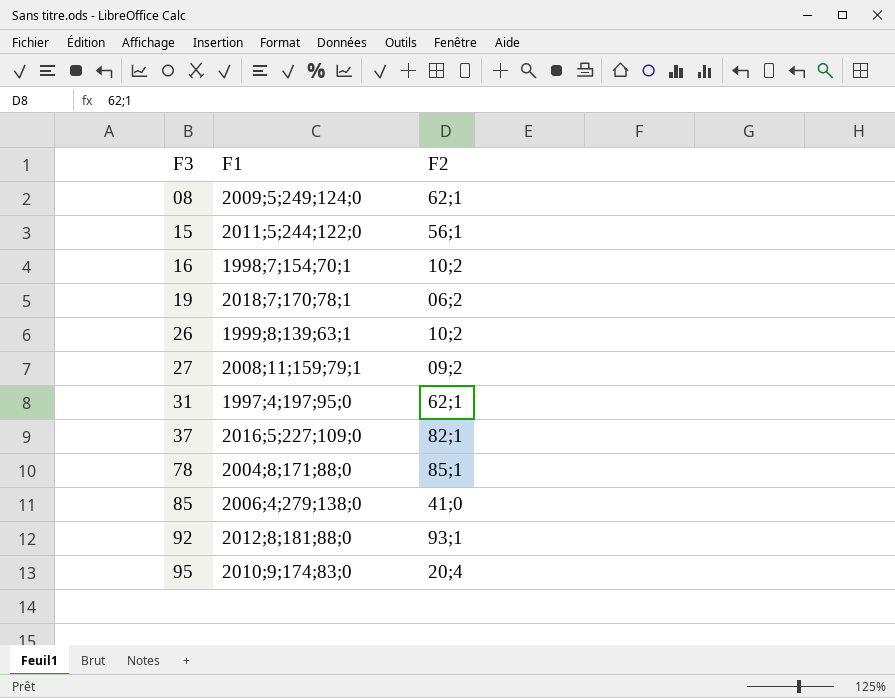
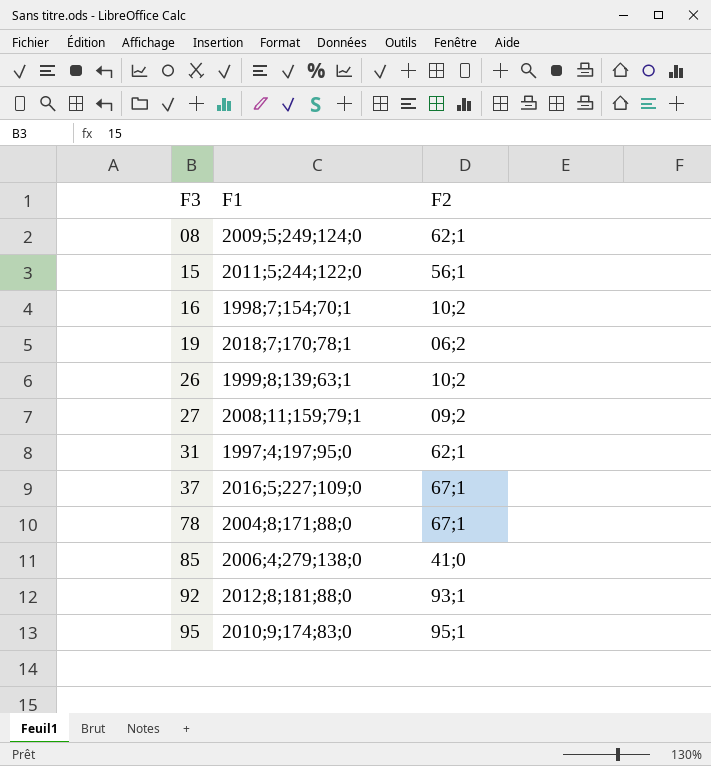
37 | F2: 82;1 -> 67;1
78 | F2: 85;1 -> 67;1
95 | F2: 20;4 -> 95;1

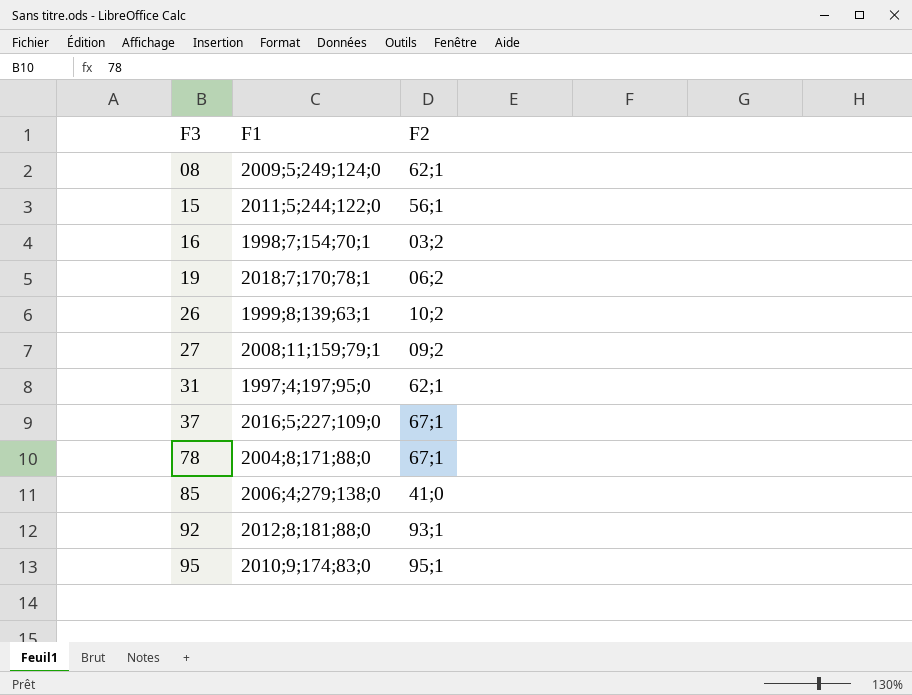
16 | F2: 10;2 -> 03;2

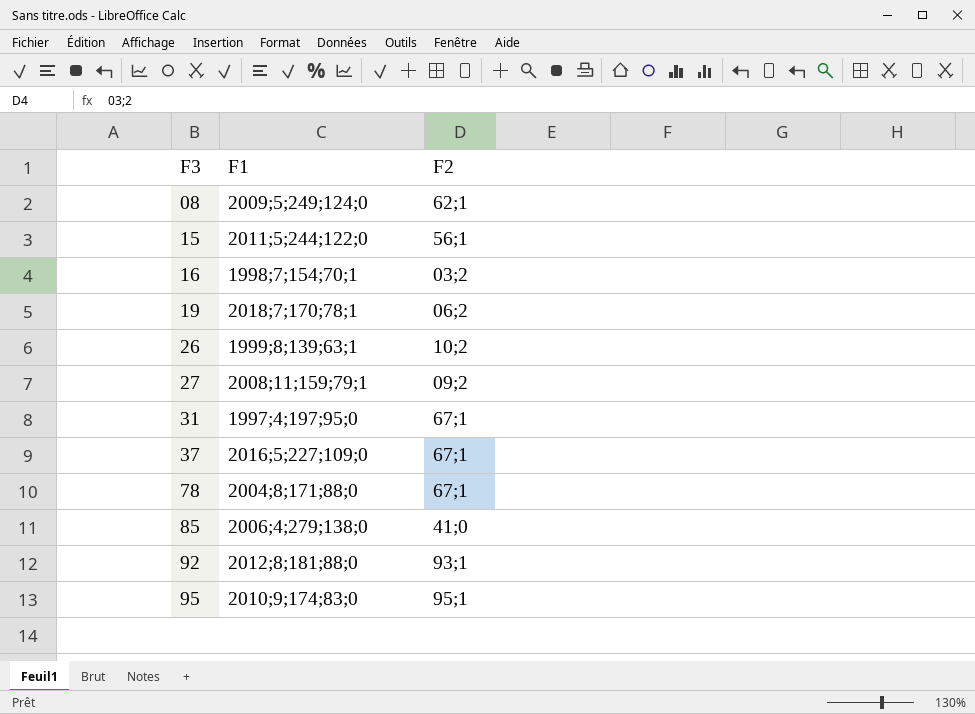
31 | F2: 62;1 -> 67;1

